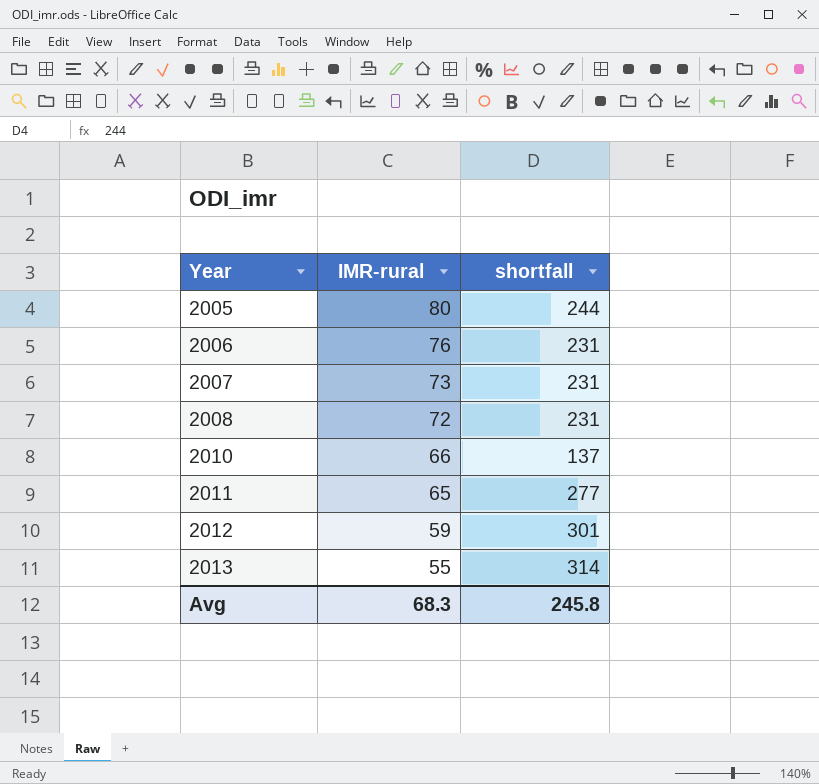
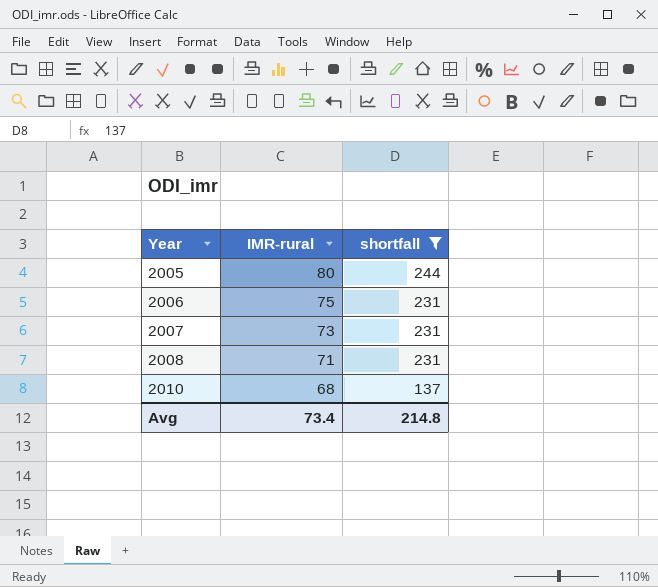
filter: none -> shortfall <= 244
2006 | IMR-rural: 76 -> 75
2008 | IMR-rural: 72 -> 71
2010 | IMR-rural: 66 -> 68
Avg | IMR-rural: 68.3 -> 73.4
Avg | shortfall: 245.8 -> 214.8

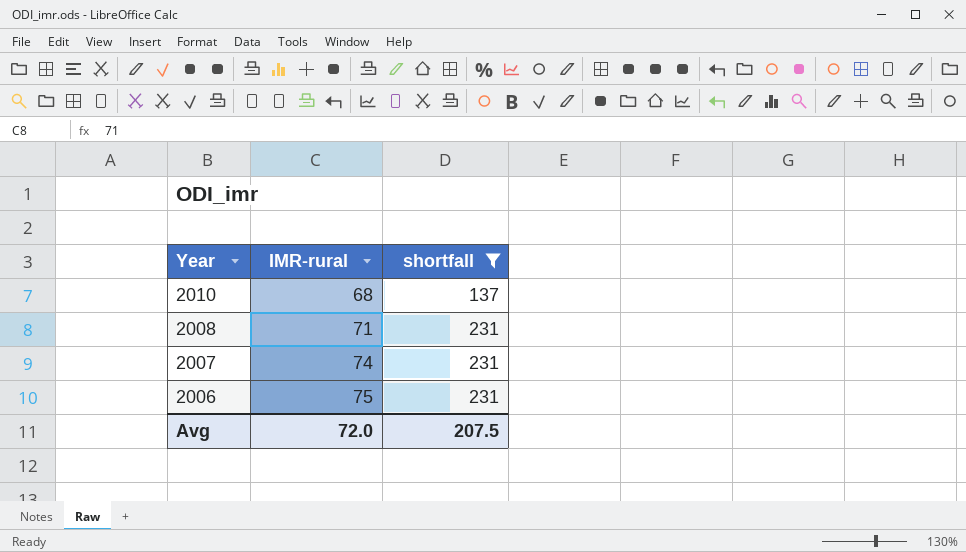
row order: Year ascending -> Year descending
row 2005: 80 | 244 -> none
2007 | IMR-rural: 73 -> 74
Avg | IMR-rural: 73.4 -> 72.0
Avg | shortfall: 214.8 -> 207.5

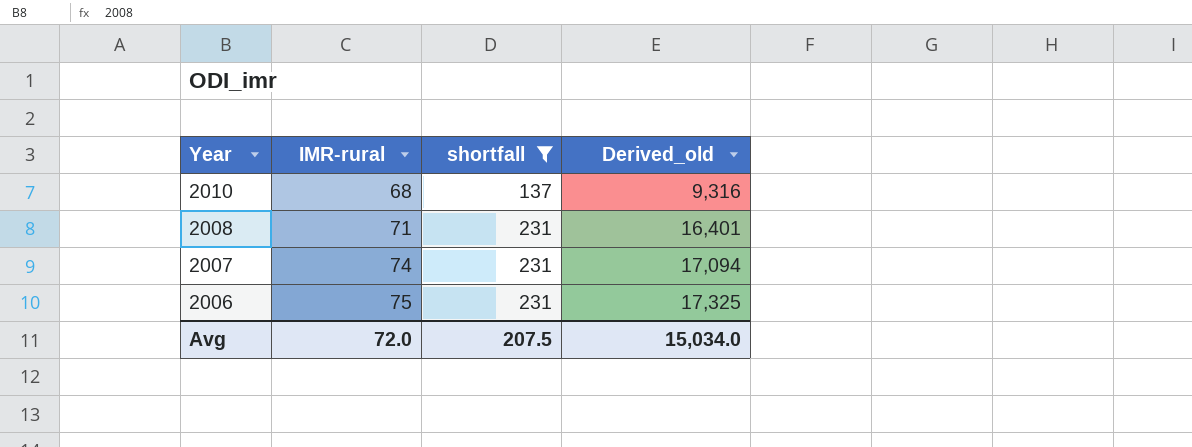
column Derived_old | formula: none -> [IMR-rural] * [shortfall]

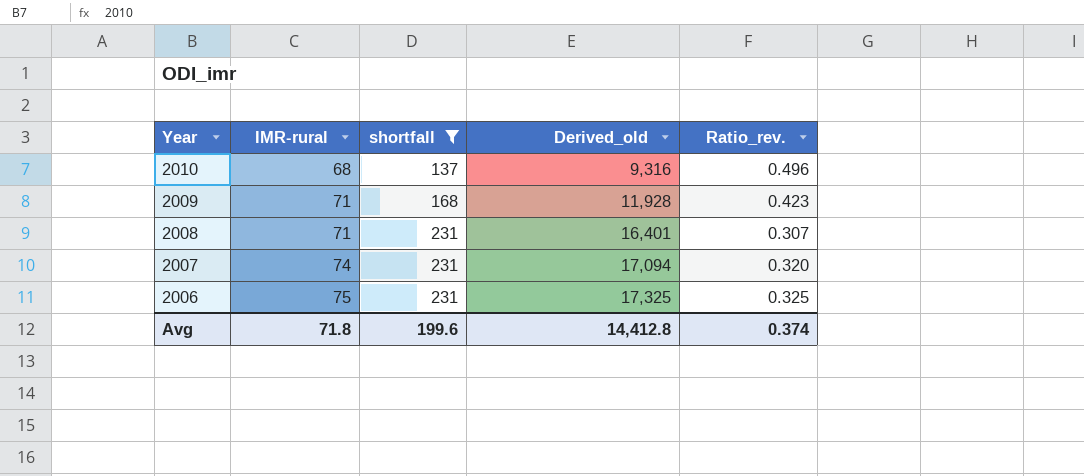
column Ratio_rev. | formula: none -> [IMR-rural] / [shortfall]
row 2009: none -> 71 | 168 | 11,928 | 0.423
Avg | IMR-rural: 72.0 -> 71.8
Avg | shortfall: 207.5 -> 199.6
Avg | Derived_old: 15,034.0 -> 14,412.8

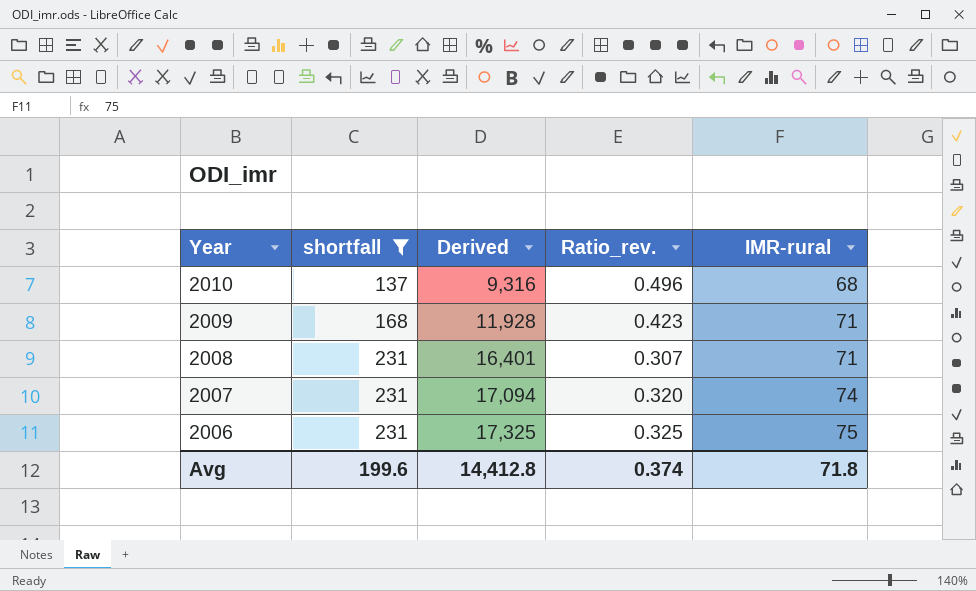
column name: Derived_old -> Derived
column IMR-rural | position: 2 -> 5

